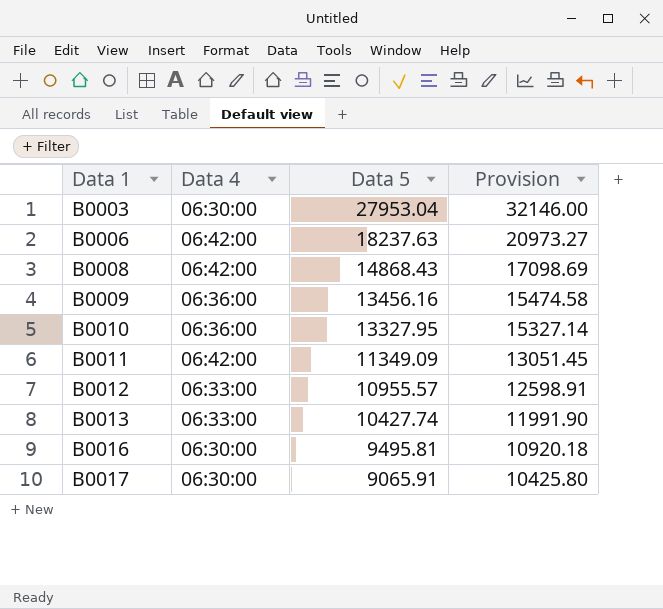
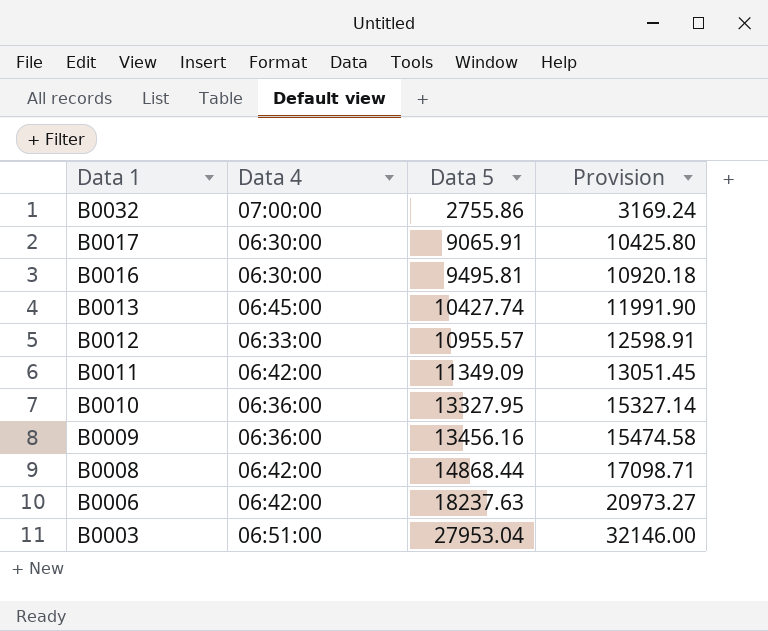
row order: Data 1 ascending -> Data 1 descending
row B0032: none -> 07:00:00 | 2755.86 | 3169.24
B0013 | Data 4: 06:33:00 -> 06:45:00
B0008 | Data 5: 14868.43 -> 14868.44
B0008 | Provision: 17098.69 -> 17098.71
B0003 | Data 4: 06:30:00 -> 06:51:00

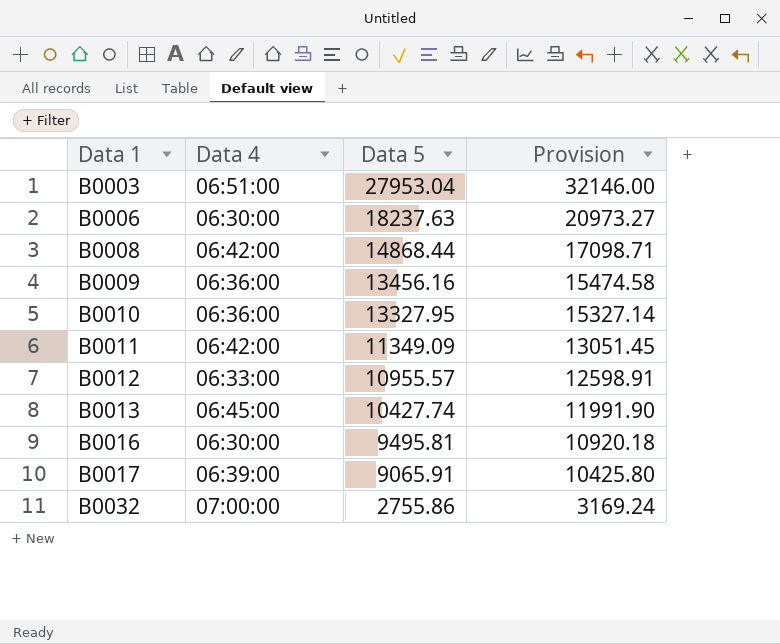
row order: Data 1 descending -> Data 1 ascending
B0006 | Data 4: 06:42:00 -> 06:30:00
B0017 | Data 4: 06:30:00 -> 06:39:00

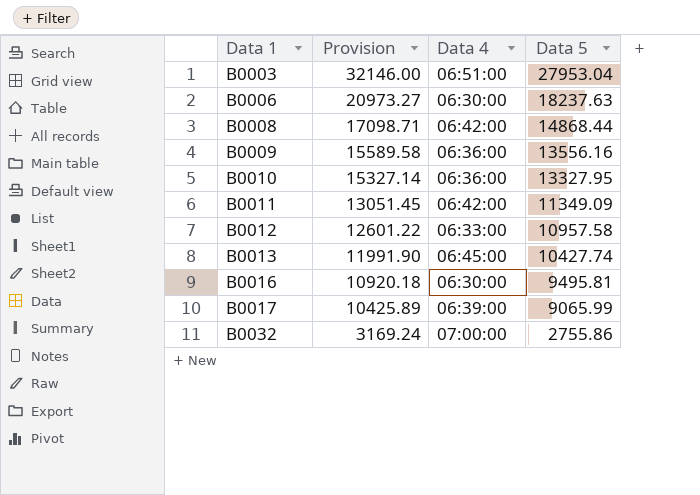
column Provision | position: 4 -> 2
B0009 | Provision: 15474.58 -> 15589.58
B0009 | Data 5: 13456.16 -> 13556.16
B0012 | Provision: 12598.91 -> 12601.22
B0012 | Data 5: 10955.57 -> 10957.58
B0017 | Provision: 10425.80 -> 10425.89
B0017 | Data 5: 9065.91 -> 9065.99

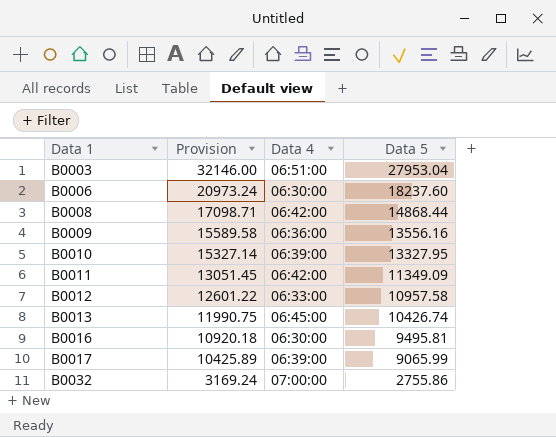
B0006 | Provision: 20973.27 -> 20973.24
B0006 | Data 5: 18237.63 -> 18237.60
B0010 | Data 4: 06:36:00 -> 06:39:00
B0013 | Provision: 11991.90 -> 11990.75
B0013 | Data 5: 10427.74 -> 10426.74

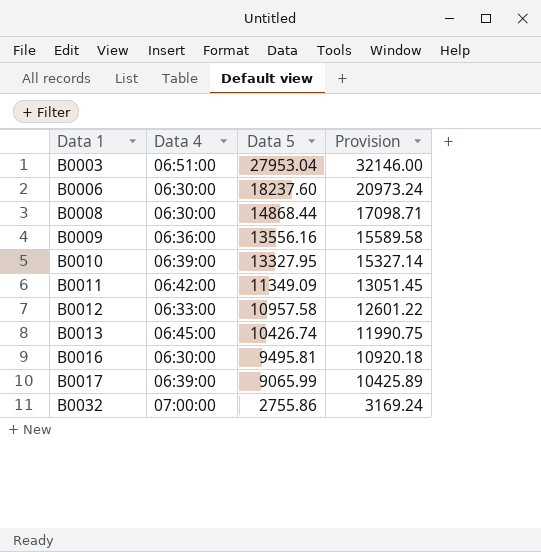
column Provision | position: 2 -> 4
B0008 | Data 4: 06:42:00 -> 06:30:00

